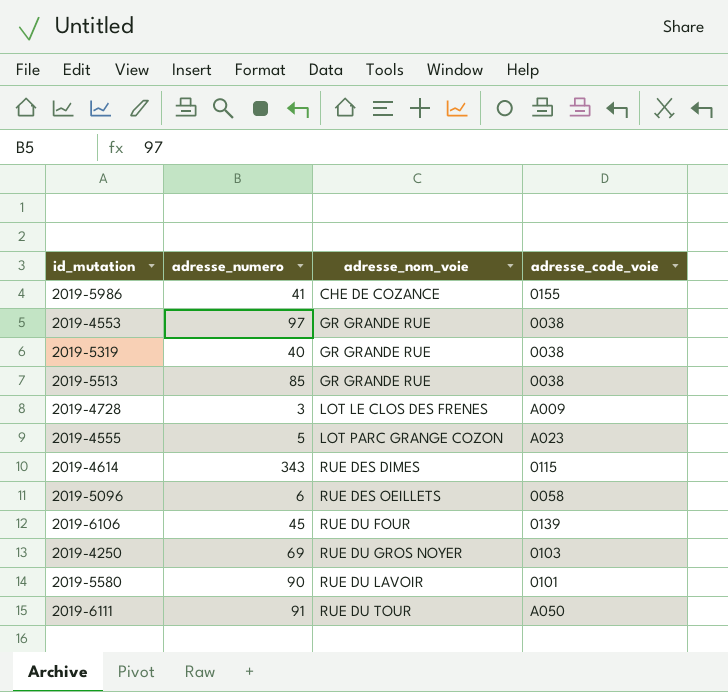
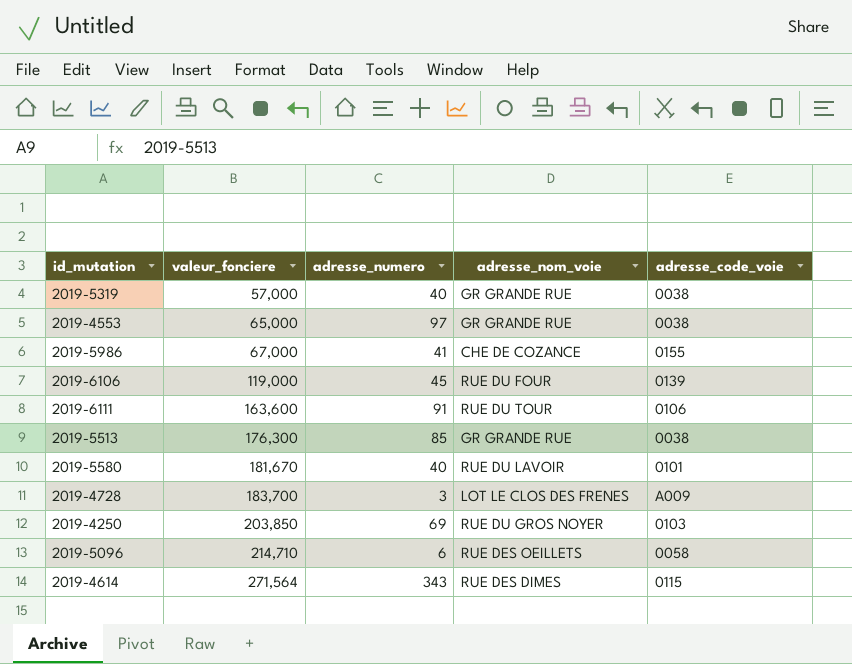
row order: adresse_nom_voie ascending -> valeur_fonciere ascending
column valeur_fonciere | position: none -> 2
row 2019-4555: 5 | LOT PARC GRANGE COZON | A023 -> none
2019-6111 | adresse_code_voie: A050 -> 0106
2019-5580 | adresse_numero: 90 -> 40

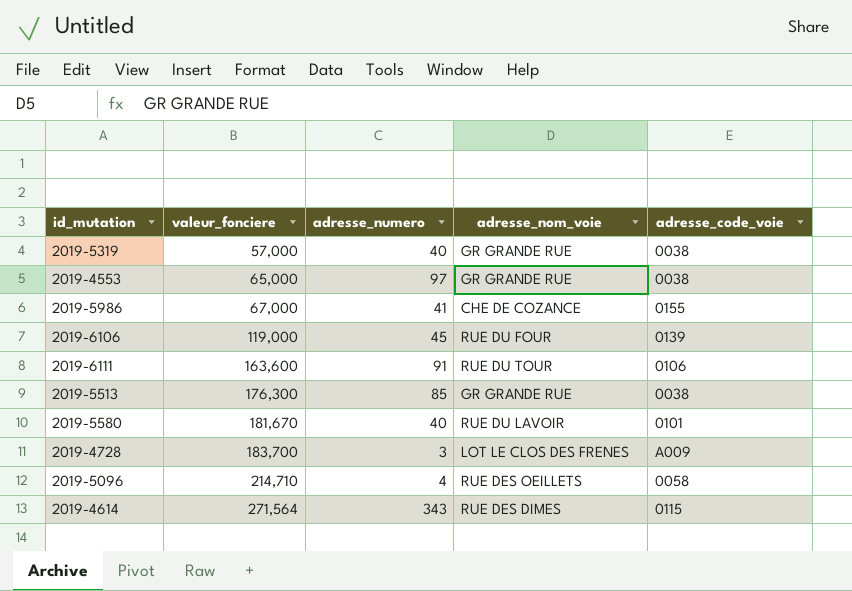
row 2019-4250: 203,850 | 69 | RUE DU GROS NOYER | 0103 -> none
2019-5096 | adresse_numero: 6 -> 4

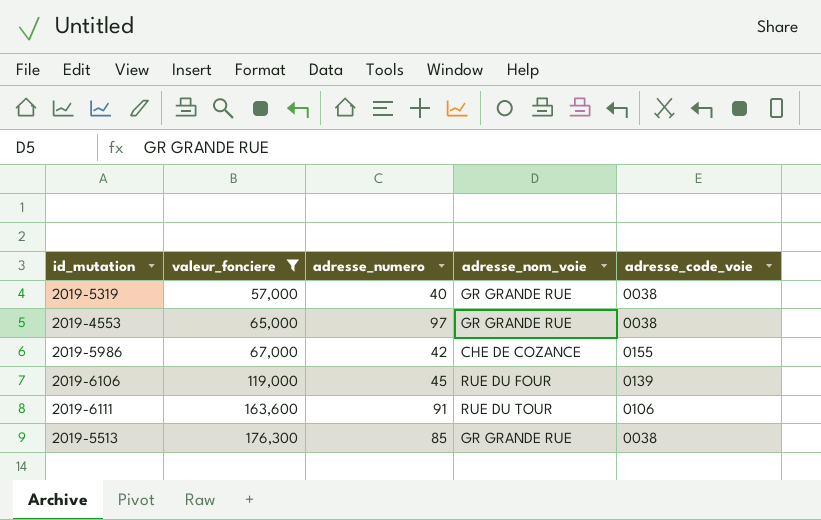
filter: none -> valeur_fonciere <= 176,300
2019-5986 | adresse_numero: 41 -> 42

